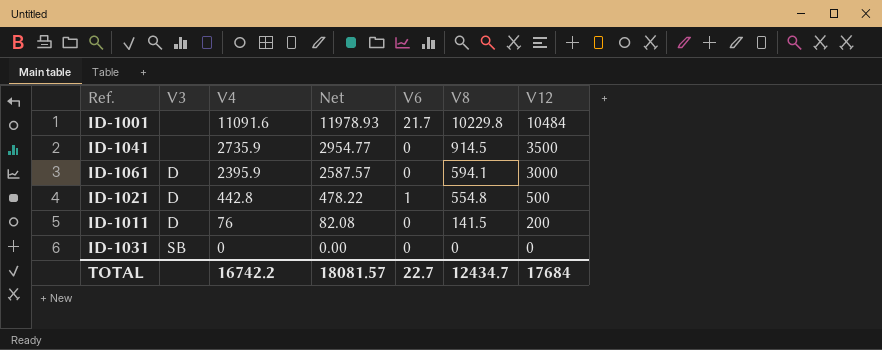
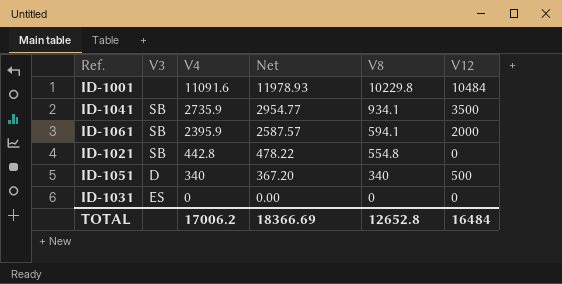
column V6 | position: 5 -> none
row ID-1011: D | 76 | 82.08 | 0 | 141.5 | 200 -> none
ID-1041 | V3: none -> SB
ID-1041 | V8: 914.5 -> 934.1
ID-1061 | V3: D -> SB
ID-1061 | V12: 3000 -> 2000
ID-1021 | V3: D -> SB
ID-1021 | V12: 500 -> 0
row ID-1051: none -> D | 340 | 367.20 | 340 | 500
ID-1031 | V3: SB -> ES
TOTAL | V4: 16742.2 -> 17006.2
TOTAL | Net: 18081.57 -> 18366.69
TOTAL | V8: 12434.7 -> 12652.8
TOTAL | V12: 17684 -> 16484

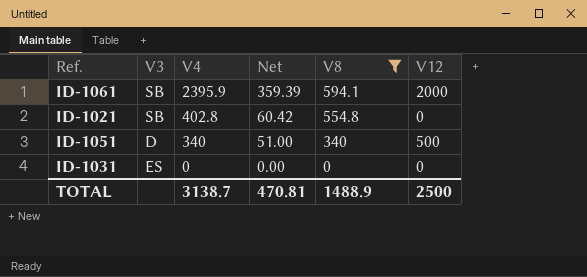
filter: none -> V8 <= 594.1
column Net | formula: [V4] * 1.08 -> [V4] * 0.15
ID-1021 | V4: 442.8 -> 402.8
TOTAL | V4: 17006.2 -> 3138.7
TOTAL | Net: 18366.69 -> 470.81
TOTAL | V8: 12652.8 -> 1488.9
TOTAL | V12: 16484 -> 2500

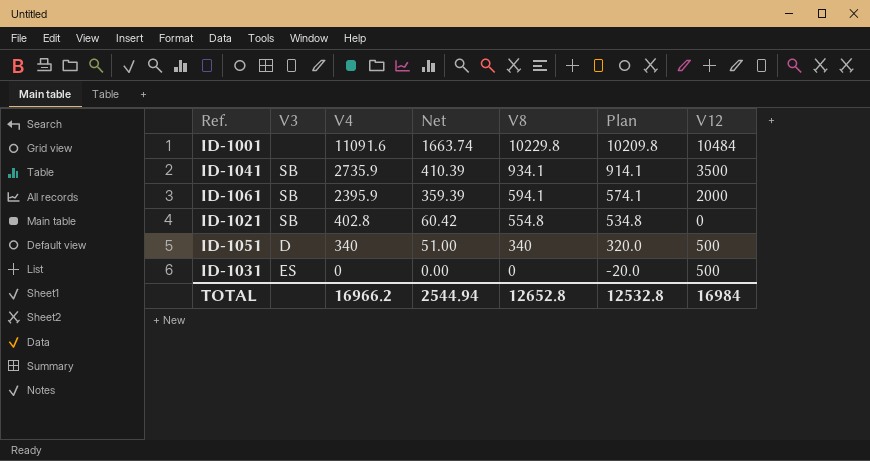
filter: V8 <= 594.1 -> none
column Plan | formula: none -> [V8] - 20
ID-1031 | V12: 0 -> 500
TOTAL | V4: 3138.7 -> 16966.2
TOTAL | Net: 470.81 -> 2544.94
TOTAL | V8: 1488.9 -> 12652.8
TOTAL | V12: 2500 -> 16984

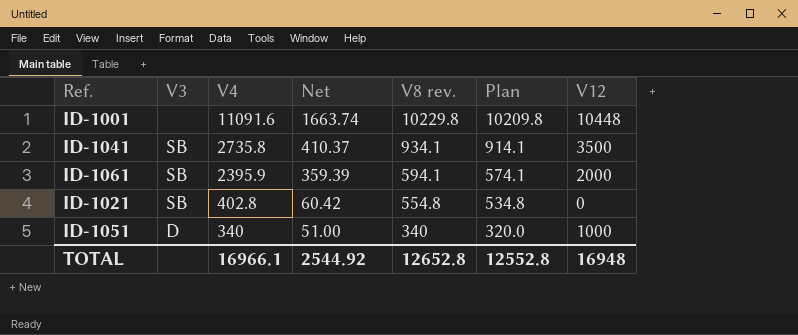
column name: V8 -> V8 rev.
row ID-1031: ES | 0 | 0.00 | 0 | -20.0 | 500 -> none
ID-1001 | V12: 10484 -> 10448
ID-1041 | V4: 2735.9 -> 2735.8
ID-1041 | Net: 410.39 -> 410.37
ID-1051 | V12: 500 -> 1000
TOTAL | V4: 16966.2 -> 16966.1
TOTAL | Net: 2544.94 -> 2544.92
TOTAL | Plan: 12532.8 -> 12552.8
TOTAL | V12: 16984 -> 16948

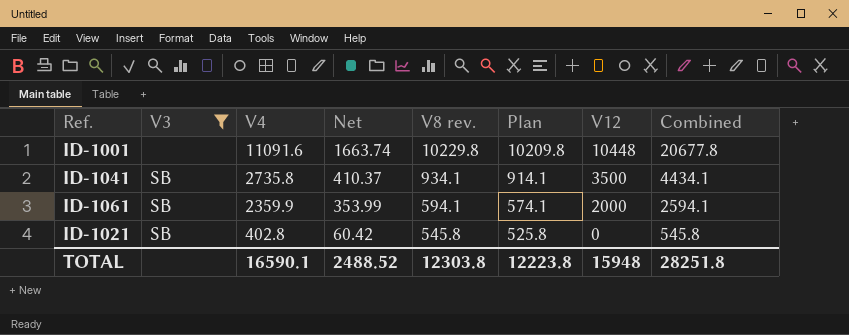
filter: none -> V3 != D
column Combined | formula: none -> [V8 rev.] + [V12]
ID-1061 | V4: 2395.9 -> 2359.9
ID-1061 | Net: 359.39 -> 353.99
ID-1021 | V8 rev.: 554.8 -> 545.8
ID-1021 | Plan: 534.8 -> 525.8
TOTAL | V4: 16966.1 -> 16590.1
TOTAL | Net: 2544.92 -> 2488.52
TOTAL | V8 rev.: 12652.8 -> 12303.8
TOTAL | Plan: 12552.8 -> 12223.8
TOTAL | V12: 16948 -> 15948

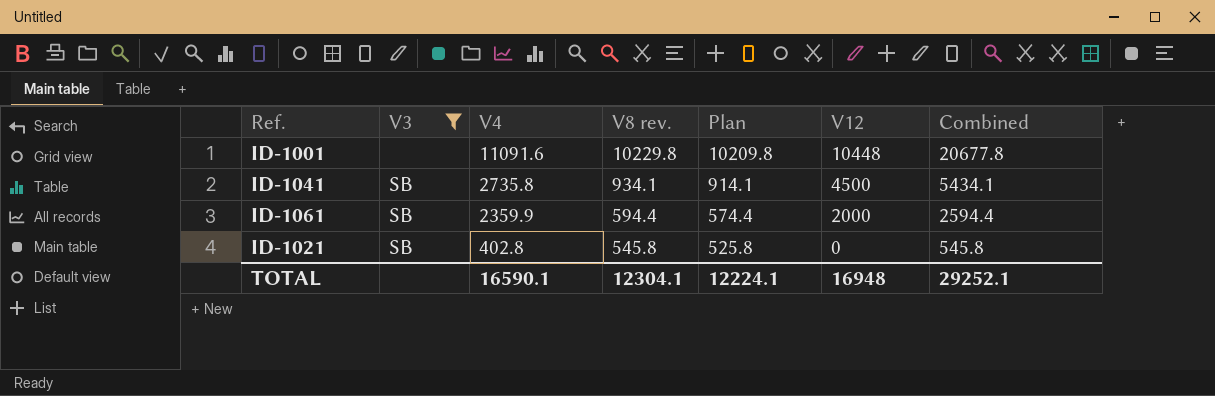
column Net | formula: [V4] * 0.15 -> none
ID-1041 | V12: 3500 -> 4500
ID-1041 | Combined: 4434.1 -> 5434.1
ID-1061 | V8 rev.: 594.1 -> 594.4
ID-1061 | Plan: 574.1 -> 574.4
ID-1061 | Combined: 2594.1 -> 2594.4
TOTAL | V8 rev.: 12303.8 -> 12304.1
TOTAL | Plan: 12223.8 -> 12224.1
TOTAL | V12: 15948 -> 16948
TOTAL | Combined: 28251.8 -> 29252.1

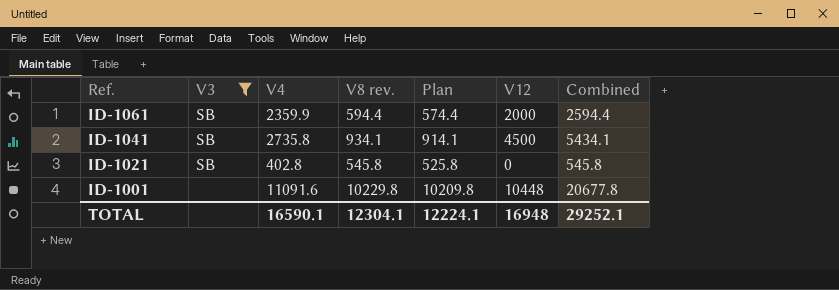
row order: V4 descending -> Ref. descending

